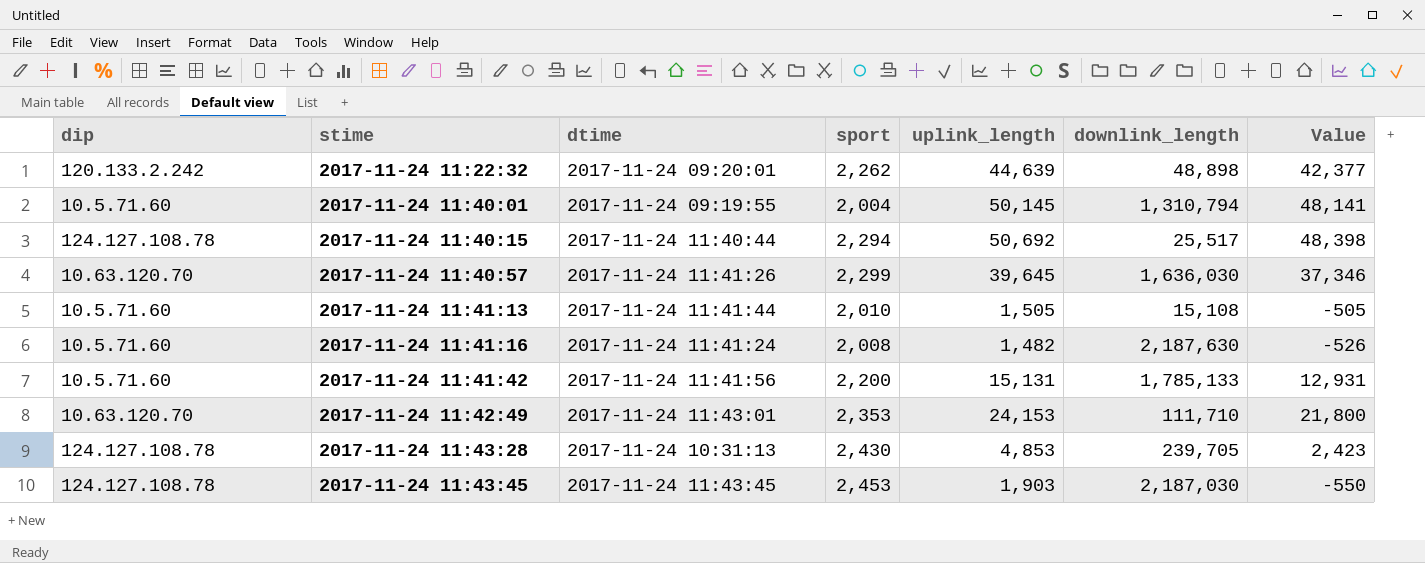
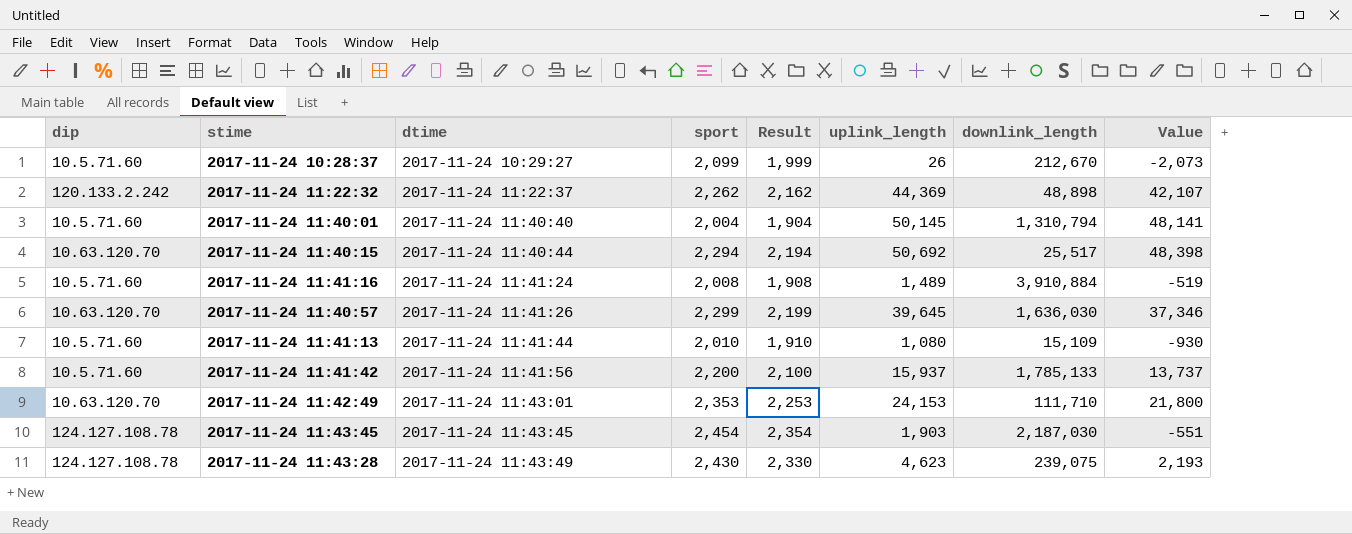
row order: stime ascending -> dtime ascending
column Result | formula: none -> [sport] - 100
row 2017-11-24 10:28:37: none -> 10.5.71.60 | 2017-11-24 10:29:27 | 2,099 | 1,999 | 26 | 212,670 | -2,073
2017-11-24 11:22:32 | dtime: 2017-11-24 09:20:01 -> 2017-11-24 11:22:37
2017-11-24 11:22:32 | uplink_length: 44,639 -> 44,369
2017-11-24 11:22:32 | Value: 42,377 -> 42,107
2017-11-24 11:40:01 | dtime: 2017-11-24 09:19:55 -> 2017-11-24 11:40:40
2017-11-24 11:40:15 | dip: 124.127.108.78 -> 10.63.120.70
2017-11-24 11:41:16 | uplink_length: 1,482 -> 1,489
2017-11-24 11:41:16 | downlink_length: 2,187,630 -> 3,910,884
2017-11-24 11:41:16 | Value: -526 -> -519
2017-11-24 11:41:13 | uplink_length: 1,505 -> 1,080
2017-11-24 11:41:13 | downlink_length: 15,108 -> 15,109
2017-11-24 11:41:13 | Value: -505 -> -930
2017-11-24 11:41:42 | uplink_length: 15,131 -> 15,937
2017-11-24 11:41:42 | Value: 12,931 -> 13,737
2017-11-24 11:43:45 | sport: 2,453 -> 2,454
2017-11-24 11:43:45 | Value: -550 -> -551
2017-11-24 11:43:28 | dtime: 2017-11-24 10:31:13 -> 2017-11-24 11:43:49
2017-11-24 11:43:28 | uplink_length: 4,853 -> 4,623
2017-11-24 11:43:28 | downlink_length: 239,705 -> 239,075
2017-11-24 11:43:28 | Value: 2,423 -> 2,193

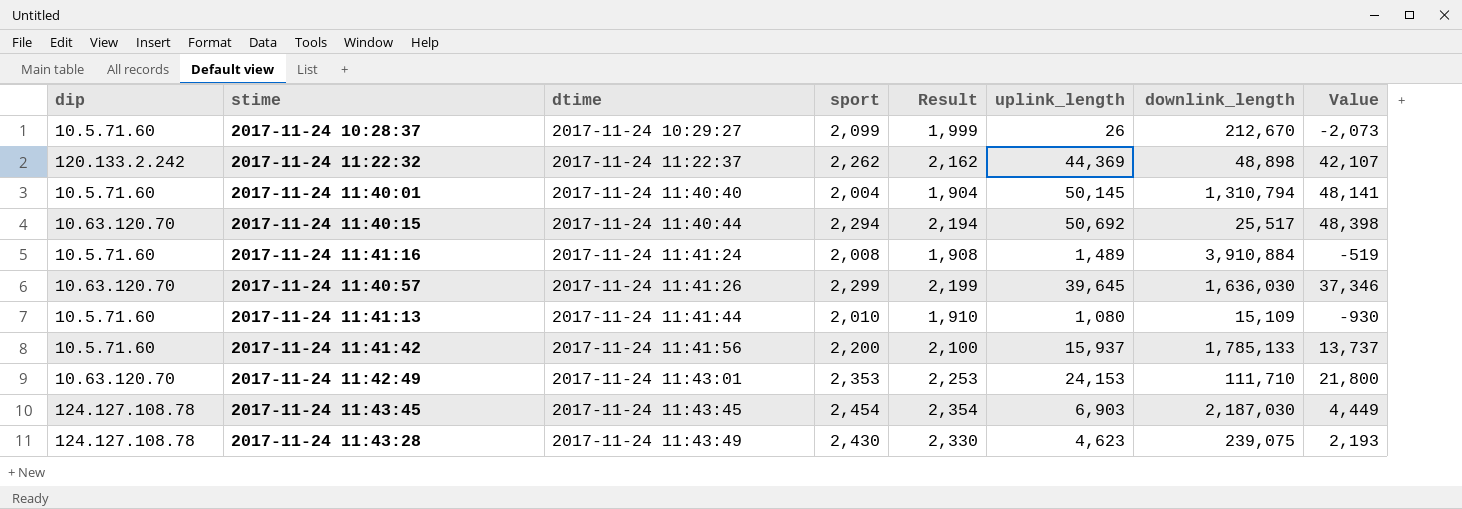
2017-11-24 11:43:45 | uplink_length: 1,903 -> 6,903
2017-11-24 11:43:45 | Value: -551 -> 4,449

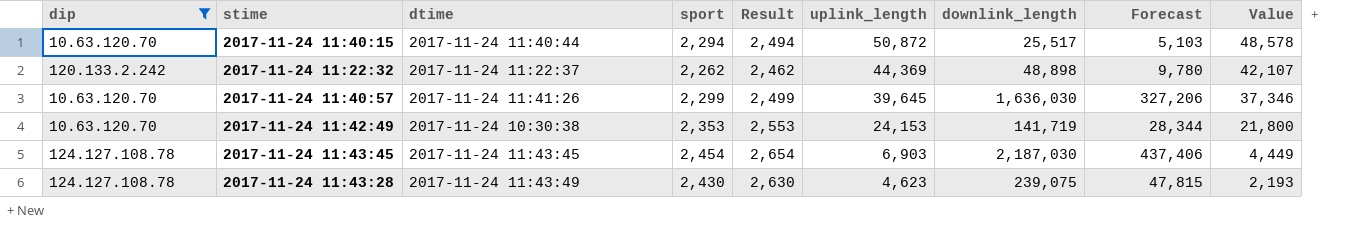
filter: none -> dip != 10.5.71.60
row order: dtime ascending -> uplink_length descending
column Result | formula: [sport] - 100 -> [sport] + 200
column Forecast | formula: none -> [downlink_length] * 0.2
2017-11-24 11:40:15 | uplink_length: 50,692 -> 50,872
2017-11-24 11:40:15 | Value: 48,398 -> 48,578
2017-11-24 11:42:49 | dtime: 2017-11-24 11:43:01 -> 2017-11-24 10:30:38
2017-11-24 11:42:49 | downlink_length: 111,710 -> 141,719

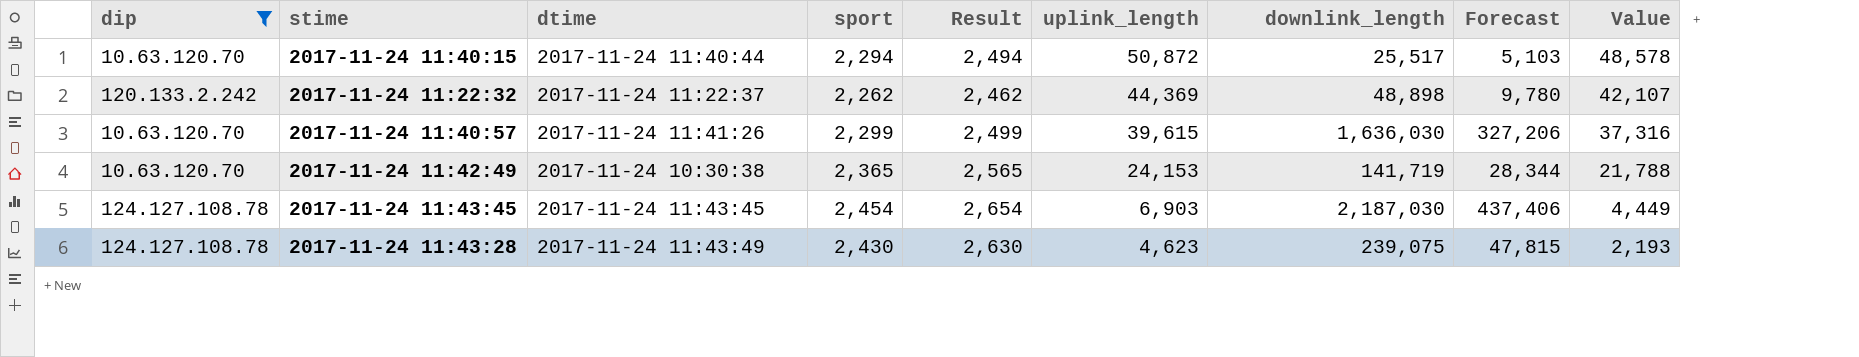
2017-11-24 11:40:57 | uplink_length: 39,645 -> 39,615
2017-11-24 11:40:57 | Value: 37,346 -> 37,316
2017-11-24 11:42:49 | sport: 2,353 -> 2,365
2017-11-24 11:42:49 | Result: 2,553 -> 2,565
2017-11-24 11:42:49 | Value: 21,800 -> 21,788

